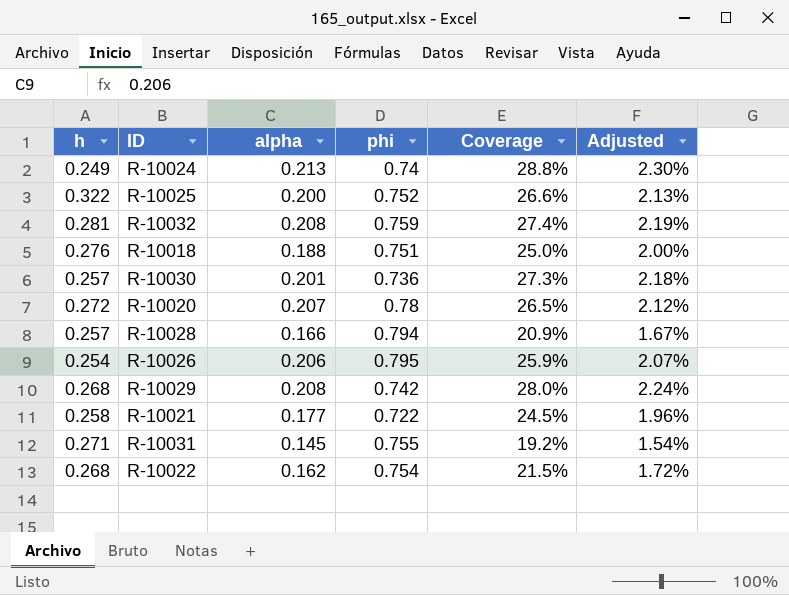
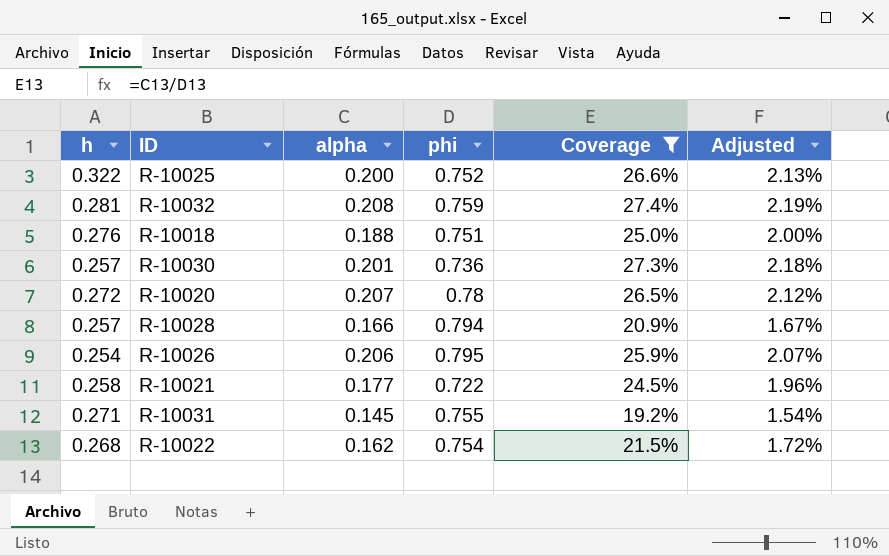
filter: none -> Coverage <= 27.4%

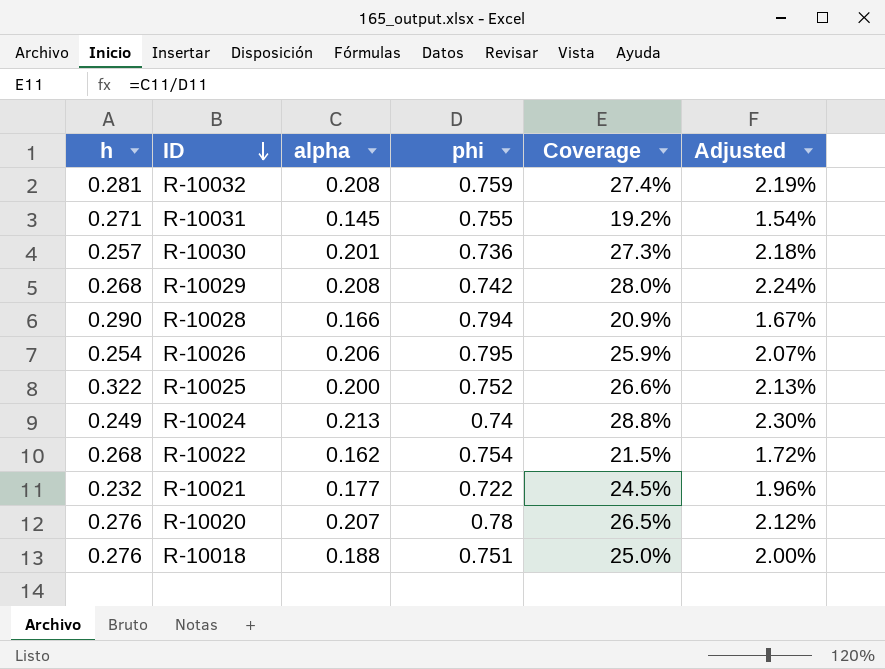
filter: Coverage <= 27.4% -> none
row order: none -> ID descending
R-10028 | h: 0.257 -> 0.290
R-10021 | h: 0.258 -> 0.232
R-10020 | h: 0.272 -> 0.276

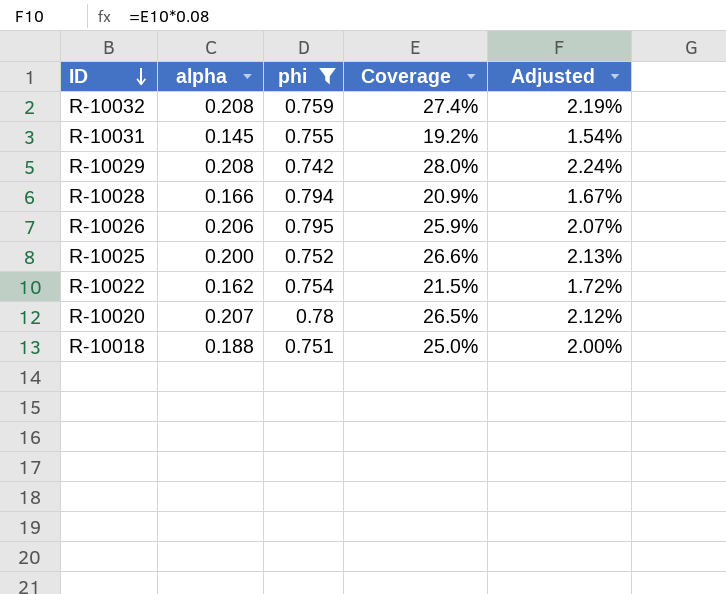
filter: none -> phi >= 0.742
column h | position: 1 -> none

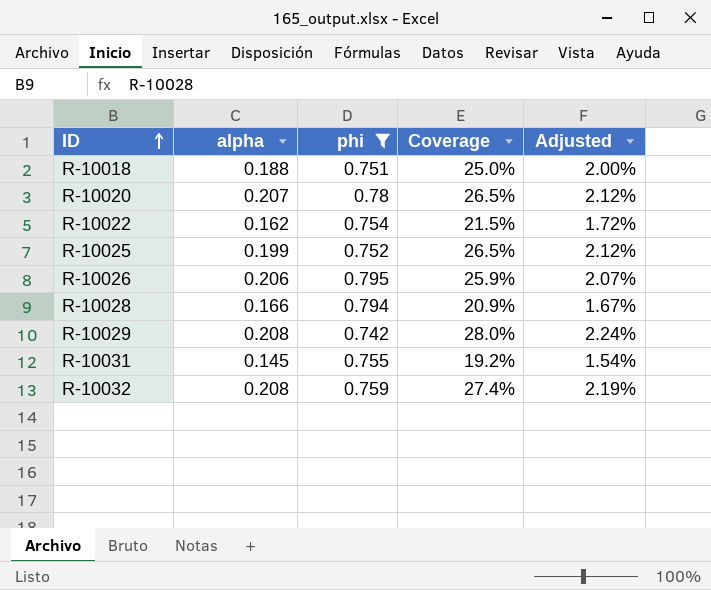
row order: ID descending -> ID ascending
R-10025 | alpha: 0.200 -> 0.199
R-10025 | Coverage: 26.6% -> 26.5%
R-10025 | Adjusted: 2.13% -> 2.12%

